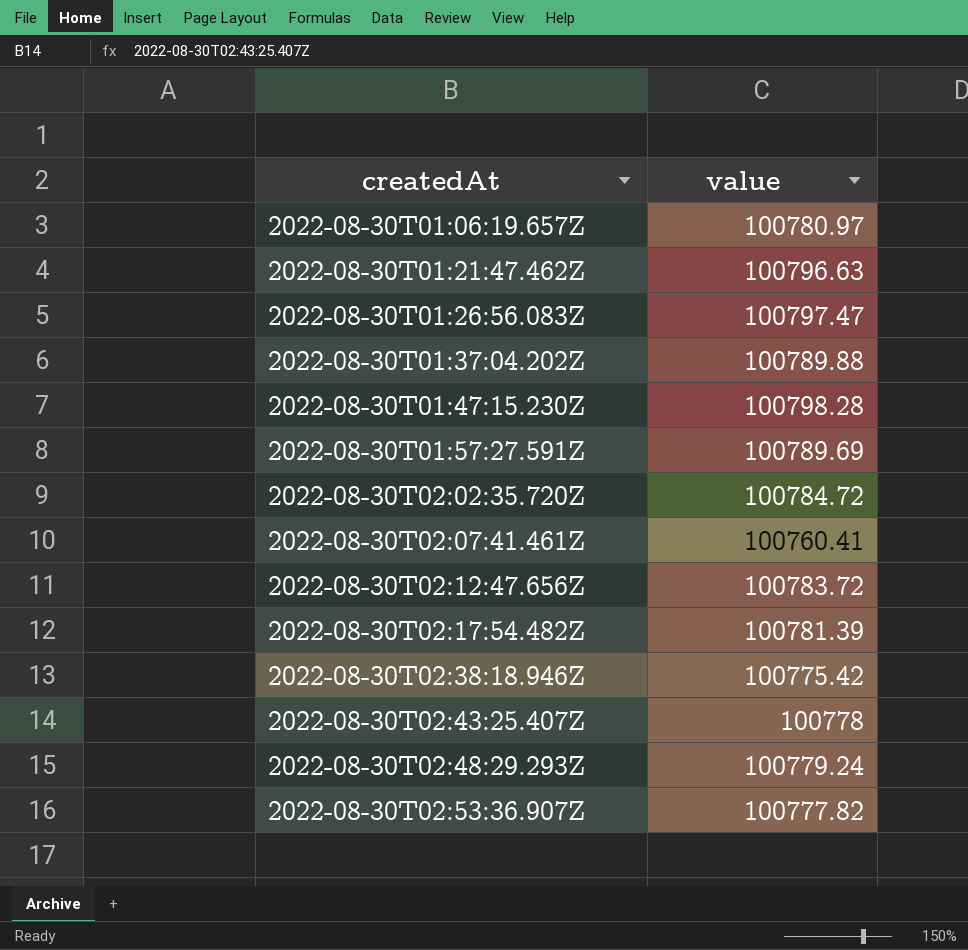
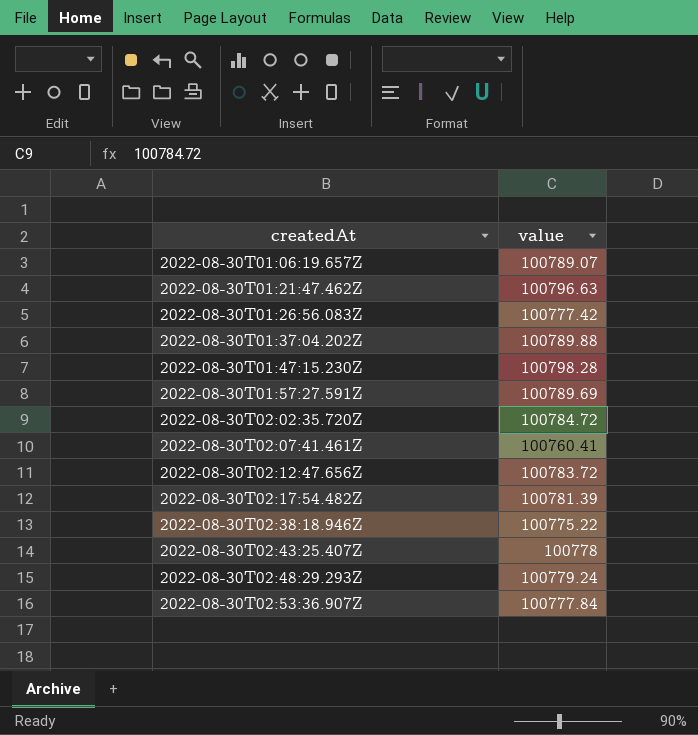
2022-08-30T01:06:19.657Z | value: 100780.97 -> 100789.07
2022-08-30T01:26:56.083Z | value: 100797.47 -> 100777.42
2022-08-30T02:38:18.946Z | value: 100775.42 -> 100775.22
2022-08-30T02:53:36.907Z | value: 100777.82 -> 100777.84

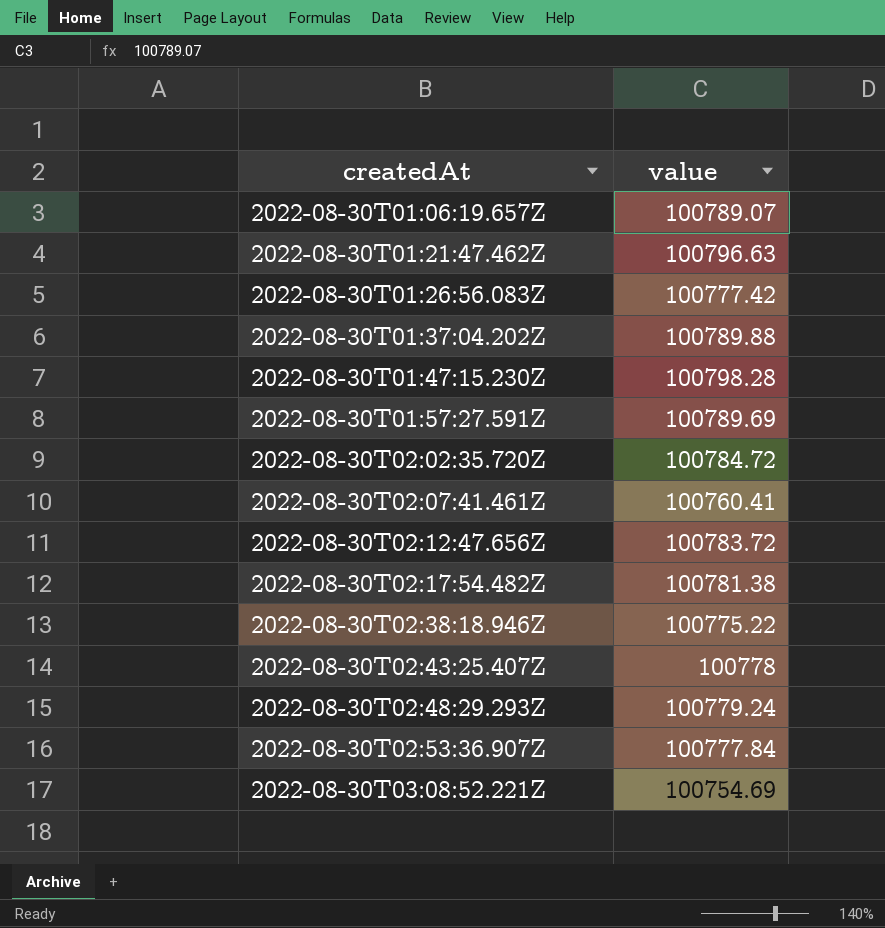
2022-08-30T02:17:54.482Z | value: 100781.39 -> 100781.38
row 2022-08-30T03:08:52.221Z: none -> 100754.69

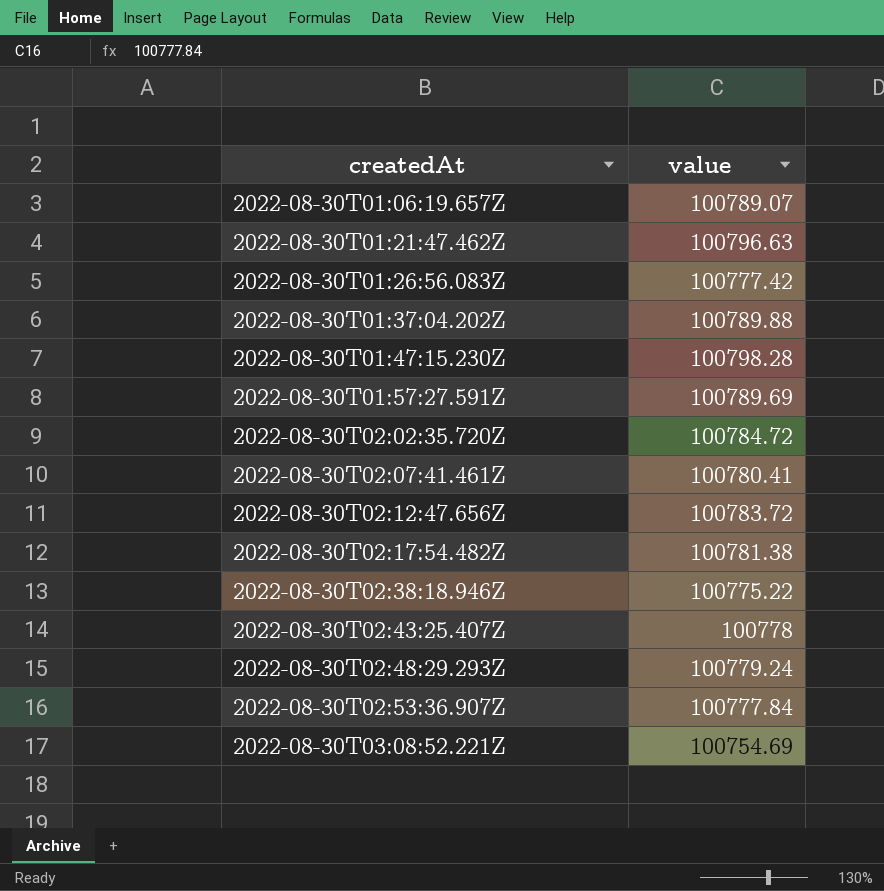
2022-08-30T02:07:41.461Z | value: 100760.41 -> 100780.41

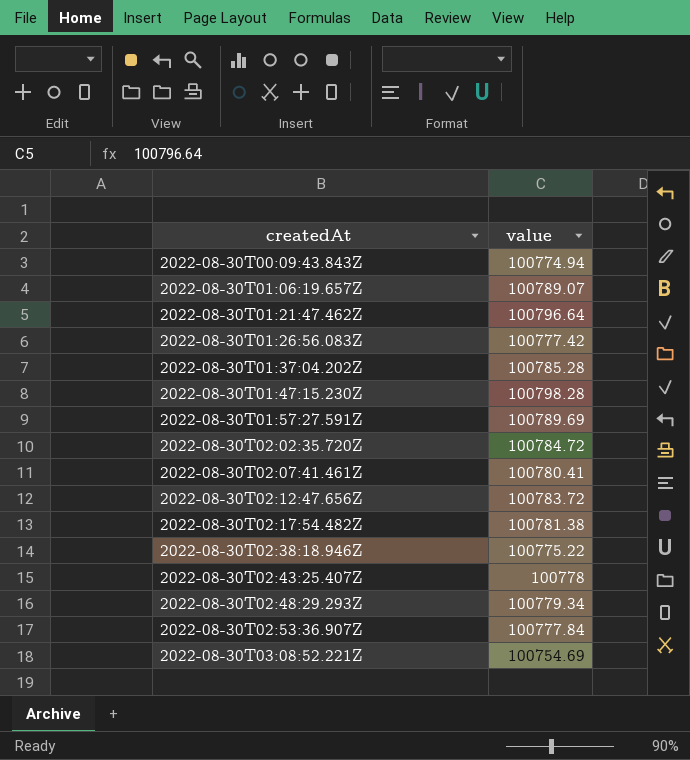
row 2022-08-30T00:09:43.843Z: none -> 100774.94
2022-08-30T01:21:47.462Z | value: 100796.63 -> 100796.64
2022-08-30T01:37:04.202Z | value: 100789.88 -> 100785.28
2022-08-30T02:48:29.293Z | value: 100779.24 -> 100779.34

